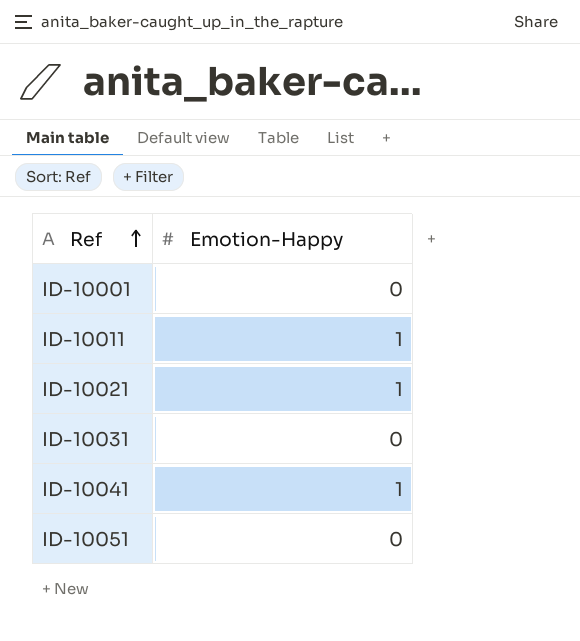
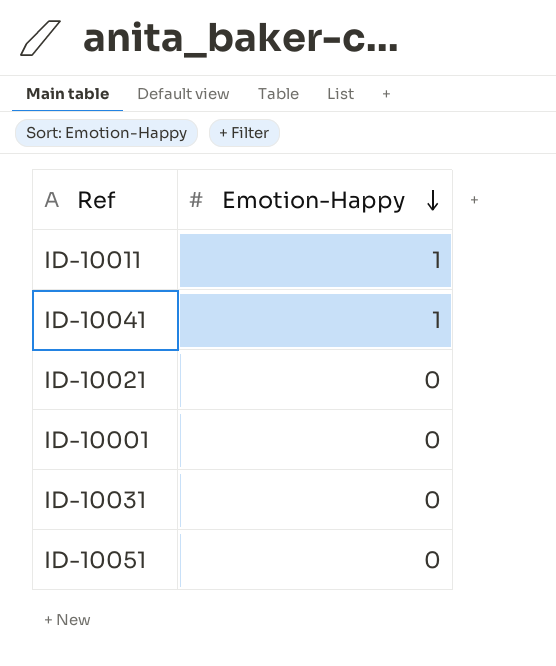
row order: Ref ascending -> Emotion-Happy descending
ID-10021 | Emotion-Happy: 1 -> 0

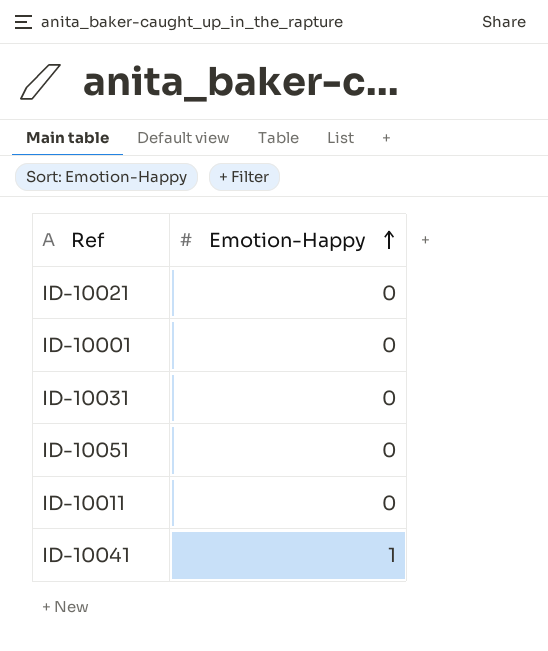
row order: Emotion-Happy descending -> Emotion-Happy ascending
ID-10011 | Emotion-Happy: 1 -> 0

